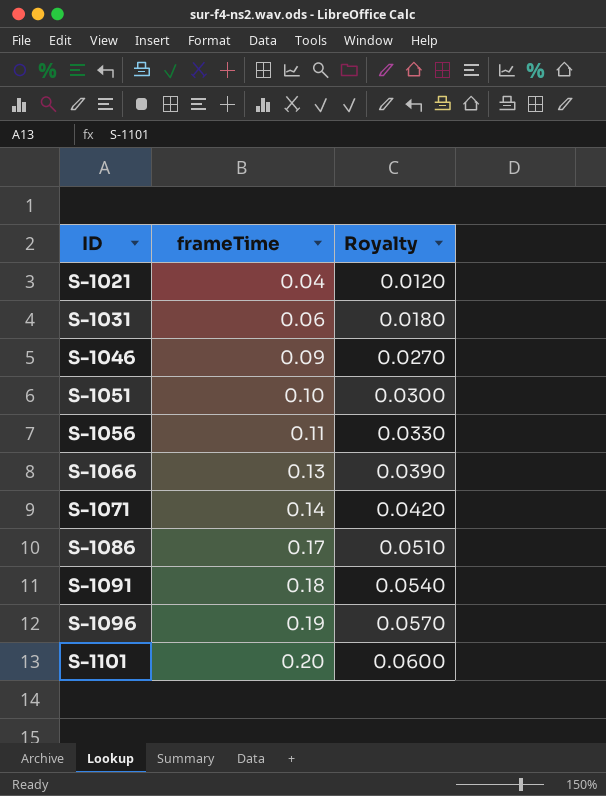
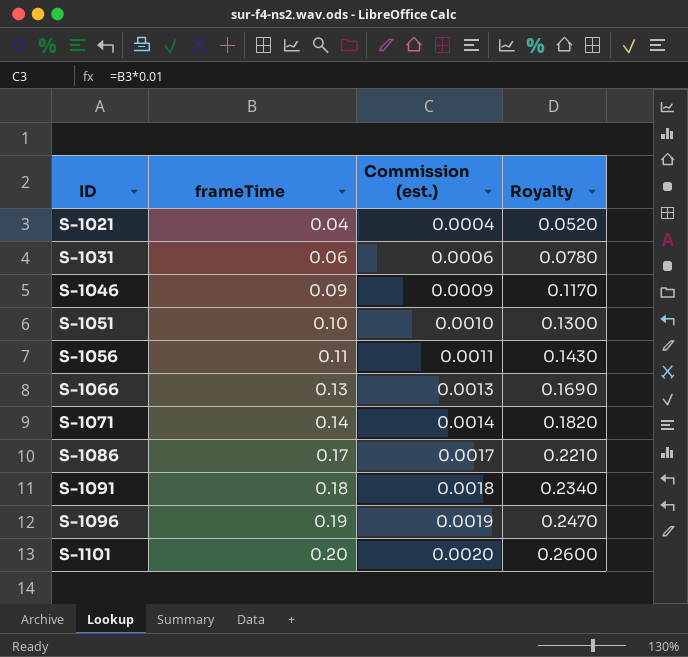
column Commission (est.) | formula: none -> [frameTime] * 0.01
column Royalty | formula: [frameTime] * 0.3 -> [frameTime] * 1.3

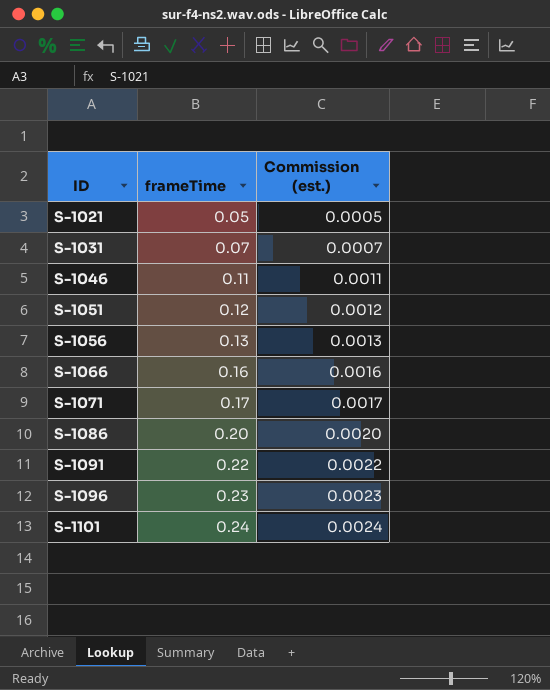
column Royalty | formula: [frameTime] * 1.3 -> none
S-1021 | frameTime: 0.04 -> 0.05
S-1021 | Commission (est.): 0.0004 -> 0.0005
S-1031 | frameTime: 0.06 -> 0.07
S-1031 | Commission (est.): 0.0006 -> 0.0007
S-1046 | frameTime: 0.09 -> 0.11
S-1046 | Commission (est.): 0.0009 -> 0.0011
S-1051 | frameTime: 0.10 -> 0.12
S-1051 | Commission (est.): 0.0010 -> 0.0012
S-1056 | frameTime: 0.11 -> 0.13
S-1056 | Commission (est.): 0.0011 -> 0.0013
S-1066 | frameTime: 0.13 -> 0.16
S-1066 | Commission (est.): 0.0013 -> 0.0016
S-1071 | frameTime: 0.14 -> 0.17
S-1071 | Commission (est.): 0.0014 -> 0.0017
S-1086 | frameTime: 0.17 -> 0.20
S-1086 | Commission (est.): 0.0017 -> 0.0020
S-1091 | frameTime: 0.18 -> 0.22
S-1091 | Commission (est.): 0.0018 -> 0.0022
S-1096 | frameTime: 0.19 -> 0.23
S-1096 | Commission (est.): 0.0019 -> 0.0023
S-1101 | frameTime: 0.20 -> 0.24
S-1101 | Commission (est.): 0.0020 -> 0.0024

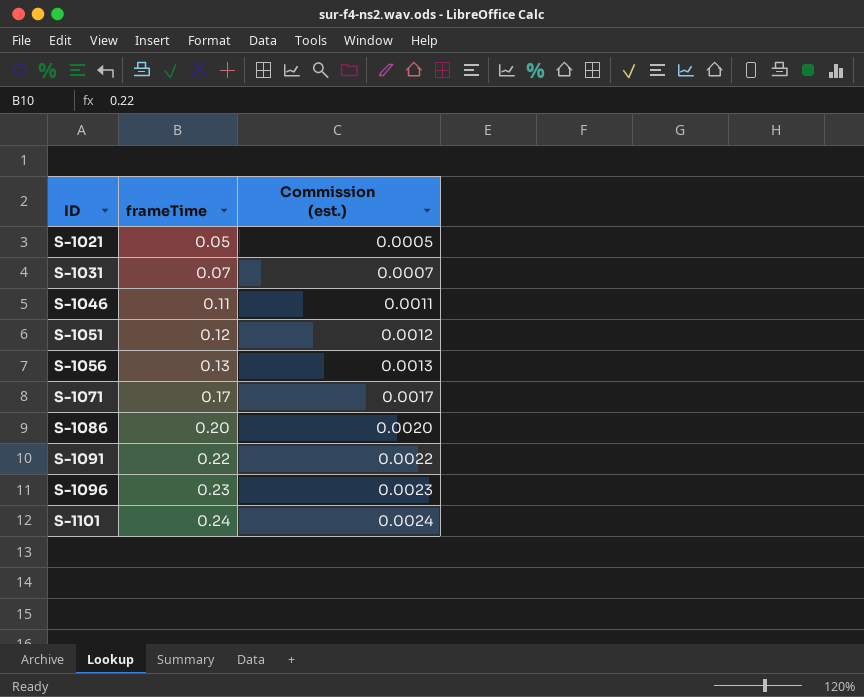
row S-1066: 0.16 | 0.0016 -> none

